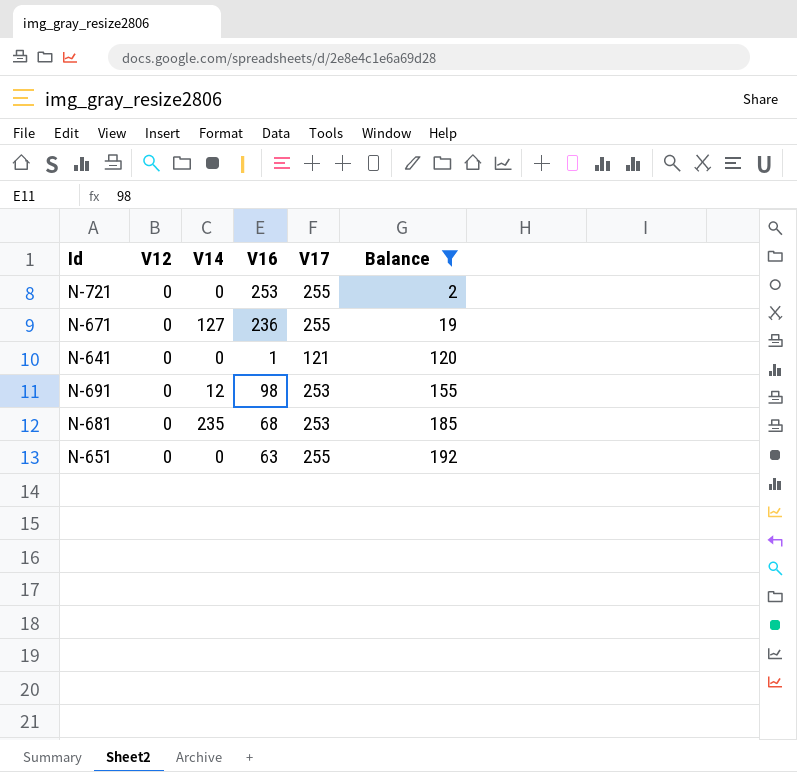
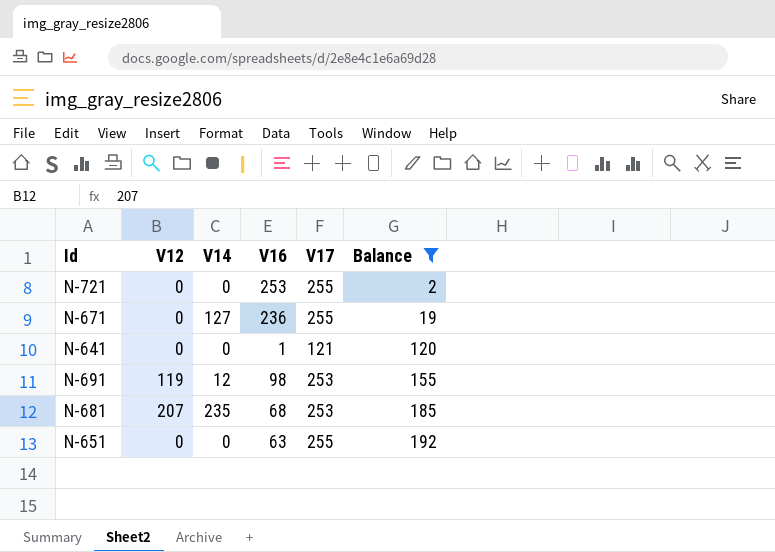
N-691 | V12: 0 -> 119
N-681 | V12: 0 -> 207

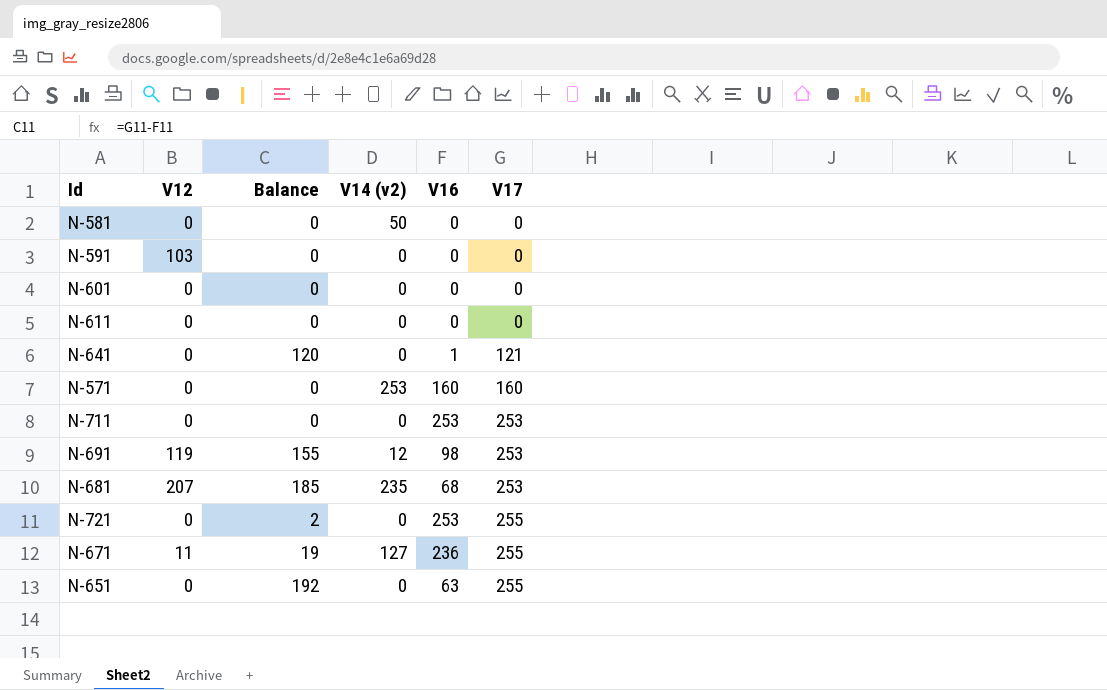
filter: Balance != 0 -> none
row order: Balance ascending -> V17 ascending
column Balance | position: 6 -> 3
column name: V14 -> V14 (v2)
N-671 | V12: 0 -> 11

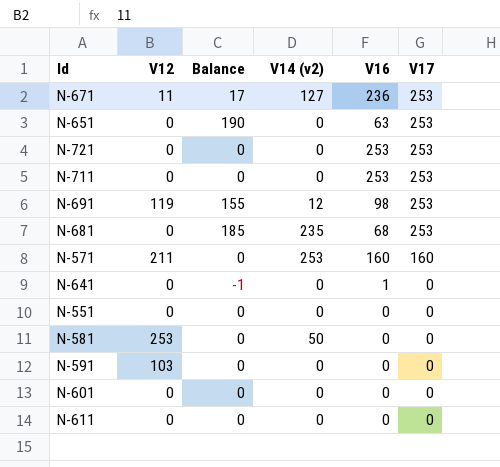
row order: V17 ascending -> V17 descending
N-671 | Balance: 19 -> 17
N-671 | V17: 255 -> 253
N-651 | Balance: 192 -> 190
N-651 | V17: 255 -> 253
N-721 | Balance: 2 -> 0
N-721 | V17: 255 -> 253
N-681 | V12: 207 -> 0
N-571 | V12: 0 -> 211
N-641 | Balance: 120 -> -1
N-641 | V17: 121 -> 0
row N-551: none -> 0 | 0 | 0 | 0 | 0
N-581 | V12: 0 -> 253

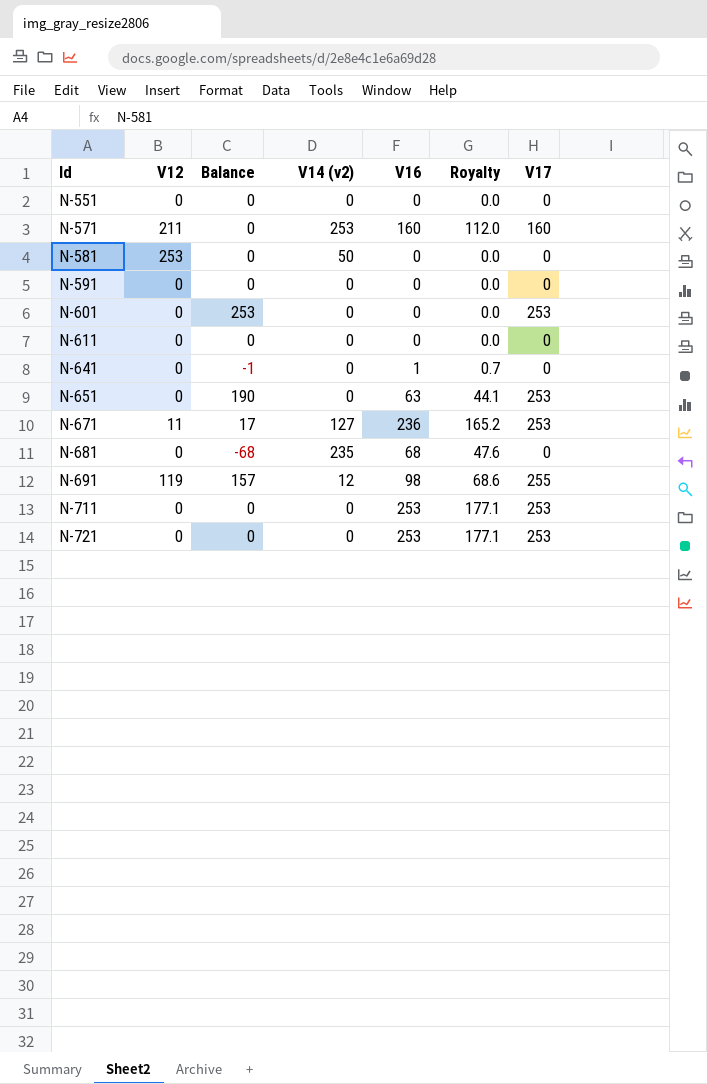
row order: V17 descending -> Id ascending
column Royalty | formula: none -> [V16] * 0.7
N-591 | V12: 103 -> 0
N-601 | Balance: 0 -> 253
N-601 | V17: 0 -> 253
N-681 | Balance: 185 -> -68
N-681 | V17: 253 -> 0
N-691 | Balance: 155 -> 157
N-691 | V17: 253 -> 255

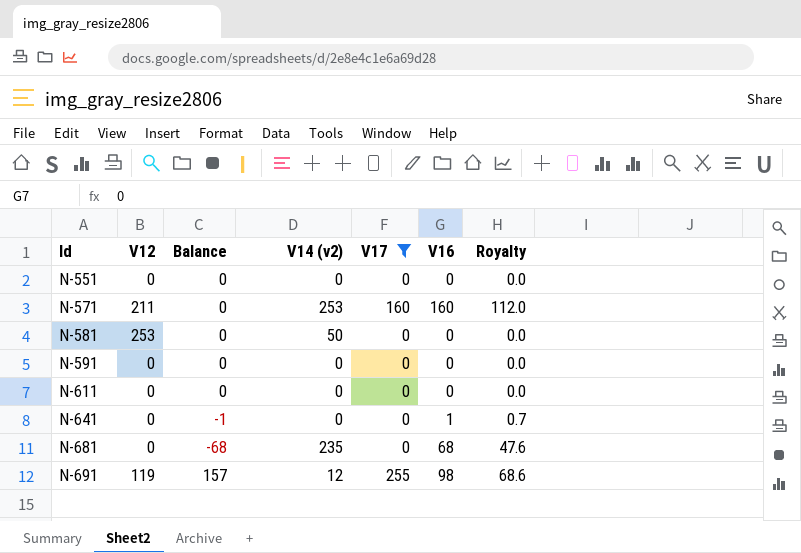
filter: none -> V17 != 253
column V17 | position: 7 -> 5

